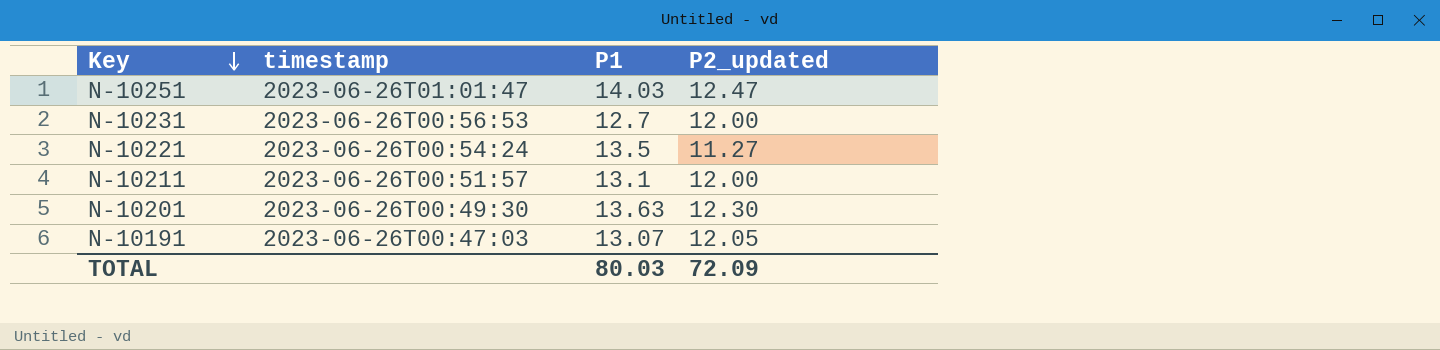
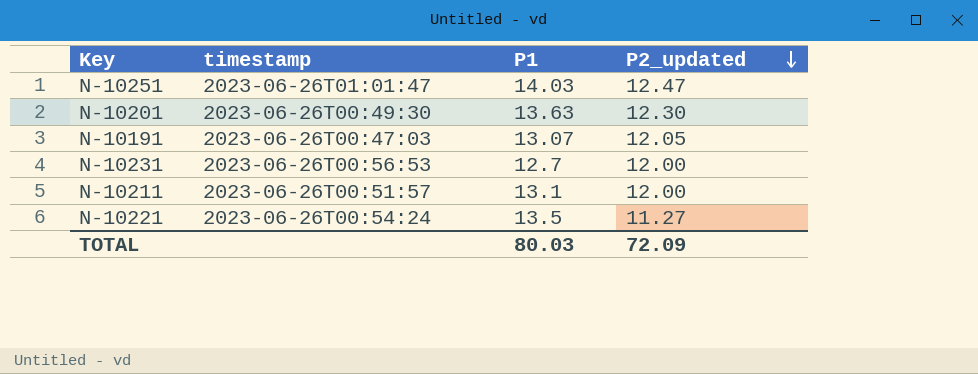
row order: Key descending -> P2_updated descending

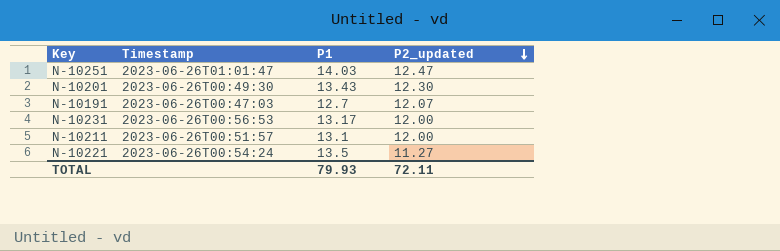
column name: timestamp -> Timestamp
N-10201 | P1: 13.63 -> 13.43
N-10191 | P1: 13.07 -> 12.7
N-10191 | P2_updated: 12.05 -> 12.07
N-10231 | P1: 12.7 -> 13.17
TOTAL | P1: 80.03 -> 79.93
TOTAL | P2_updated: 72.09 -> 72.11

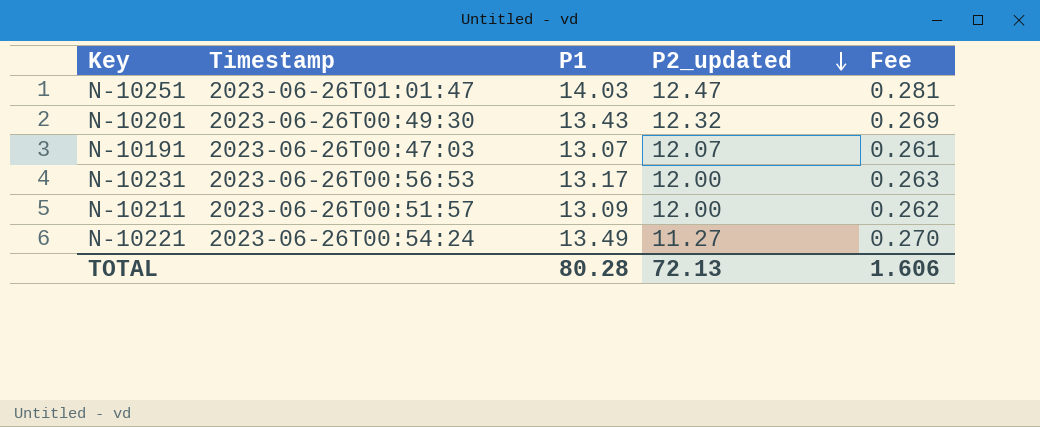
column Fee | formula: none -> [P1] * 0.02
N-10201 | P2_updated: 12.30 -> 12.32
N-10191 | P1: 12.7 -> 13.07
N-10211 | P1: 13.1 -> 13.09
N-10221 | P1: 13.5 -> 13.49
TOTAL | P1: 79.93 -> 80.28
TOTAL | P2_updated: 72.11 -> 72.13

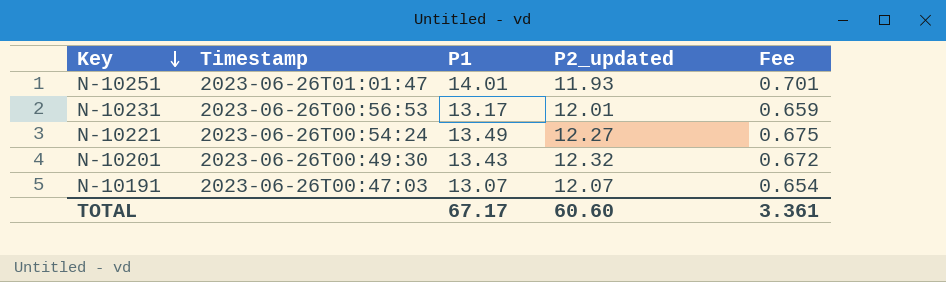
row order: P2_updated descending -> Key descending
column Fee | formula: [P1] * 0.02 -> [P1] * 0.05
row N-10211: 2023-06-26T00:51:57 | 13.09 | 12.00 | 0.262 -> none
N-10251 | P1: 14.03 -> 14.01
N-10251 | P2_updated: 12.47 -> 11.93
N-10231 | P2_updated: 12.00 -> 12.01
N-10221 | P2_updated: 11.27 -> 12.27
TOTAL | P1: 80.28 -> 67.17
TOTAL | P2_updated: 72.13 -> 60.60
TOTAL | Fee: 1.606 -> 3.361

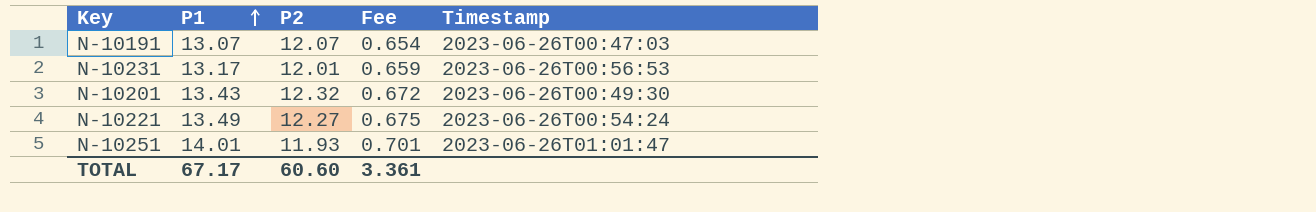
row order: Key descending -> P1 ascending
column name: P2_updated -> P2
column Timestamp | position: 2 -> 5

